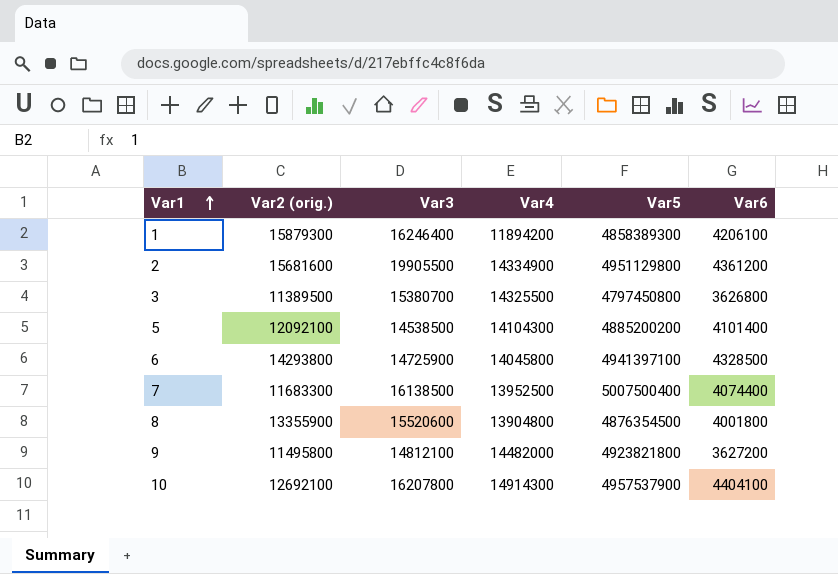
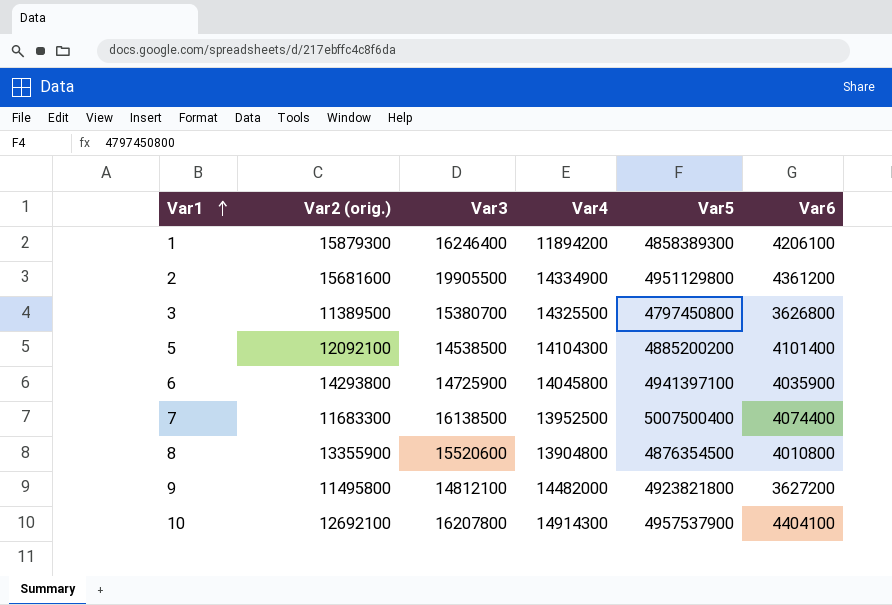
6 | Var6: 4328500 -> 4035900
8 | Var6: 4001800 -> 4010800

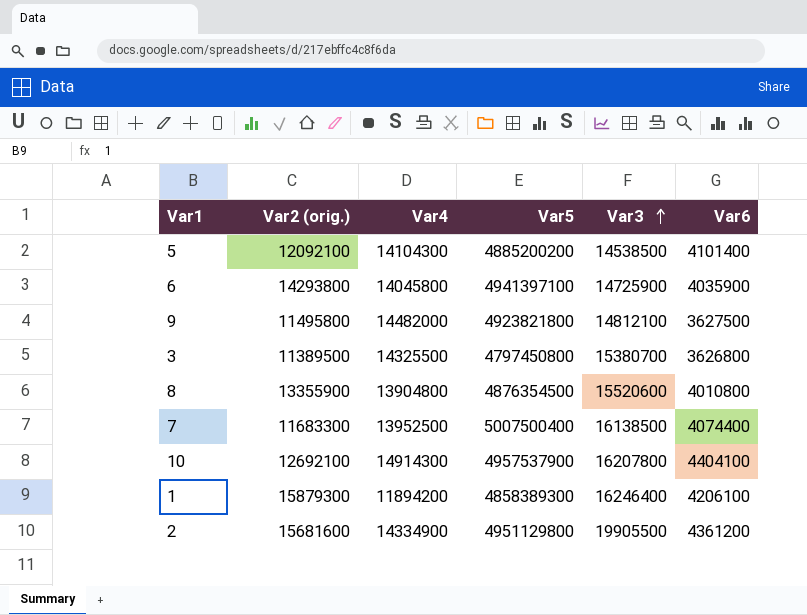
row order: Var1 ascending -> Var3 ascending
column Var3 | position: 3 -> 5
9 | Var6: 3627200 -> 3627500

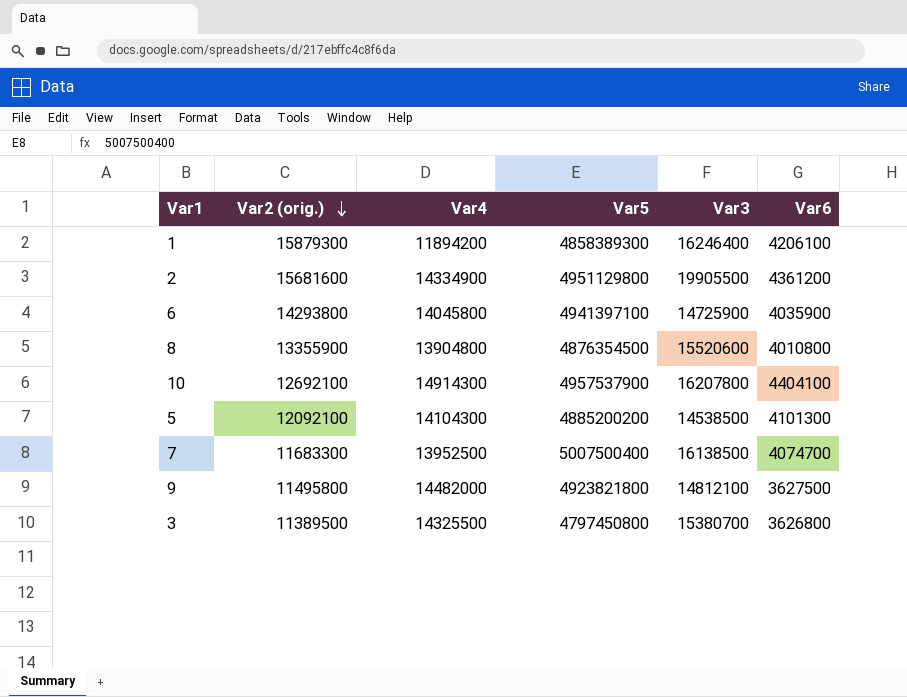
row order: Var3 ascending -> Var2 (orig.) descending
5 | Var6: 4101400 -> 4101300
7 | Var6: 4074400 -> 4074700

